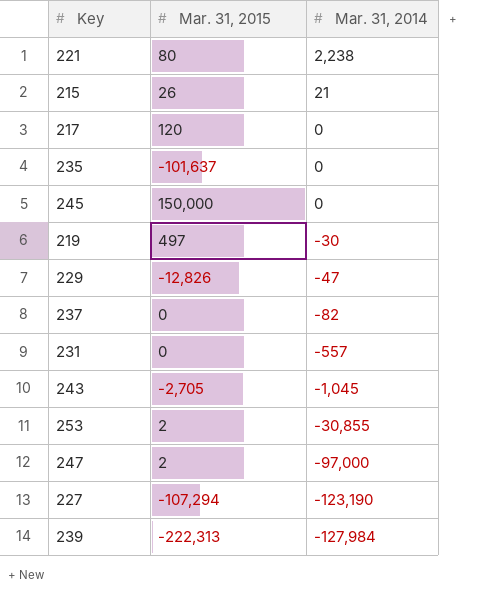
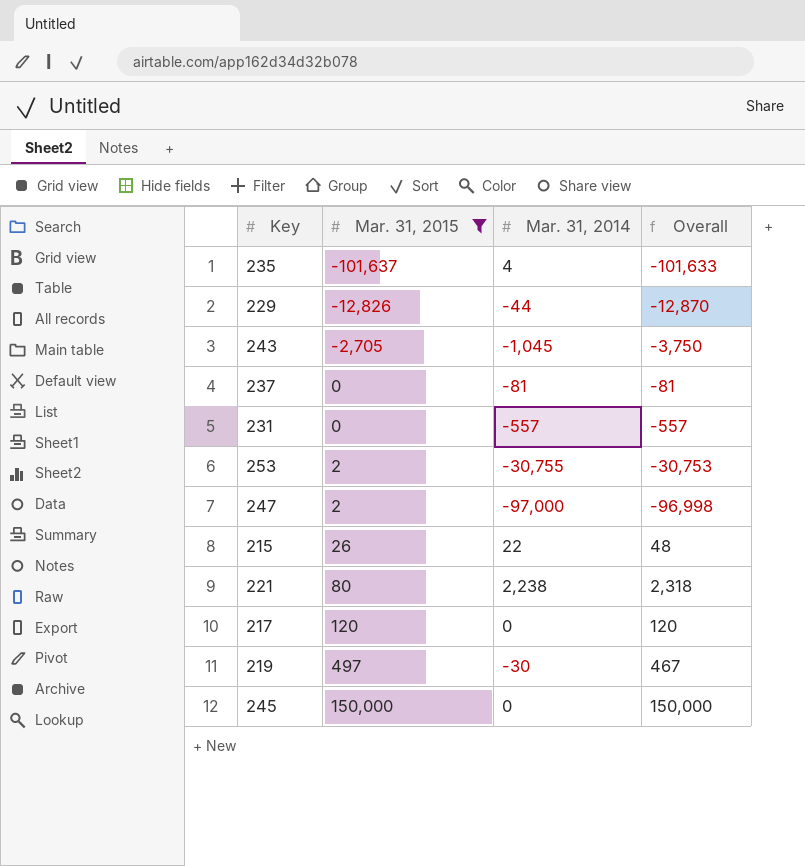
filter: none -> Mar. 31, 2015 >= -101,637
row order: Mar. 31, 2014 descending -> Mar. 31, 2015 ascending
column Overall | formula: none -> [Mar. 31, 2015] + [Mar. 31, 2014]
235 | Mar. 31, 2014: 0 -> 4
229 | Mar. 31, 2014: -47 -> -44
237 | Mar. 31, 2014: -82 -> -81
253 | Mar. 31, 2014: -30,855 -> -30,755
215 | Mar. 31, 2014: 21 -> 22

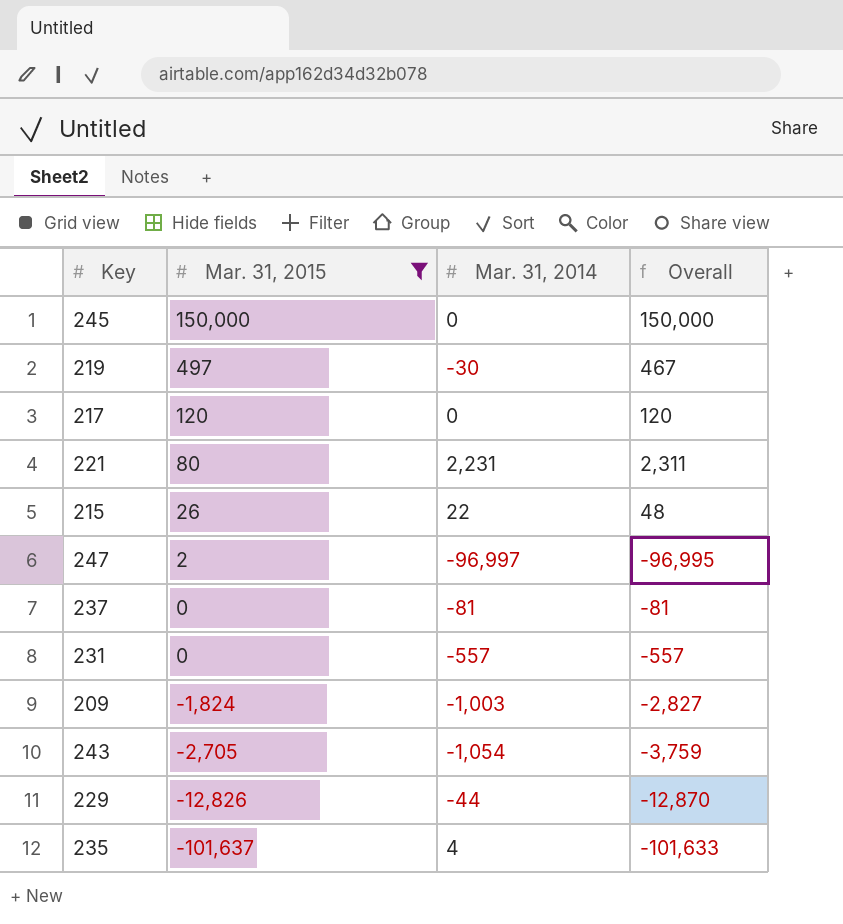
row order: Mar. 31, 2015 ascending -> Mar. 31, 2015 descending
row 253: 2 | -30,755 | -30,753 -> none
221 | Mar. 31, 2014: 2,238 -> 2,231
221 | Overall: 2,318 -> 2,311
247 | Mar. 31, 2014: -97,000 -> -96,997
247 | Overall: -96,998 -> -96,995
row 209: none -> -1,824 | -1,003 | -2,827
243 | Mar. 31, 2014: -1,045 -> -1,054
243 | Overall: -3,750 -> -3,759

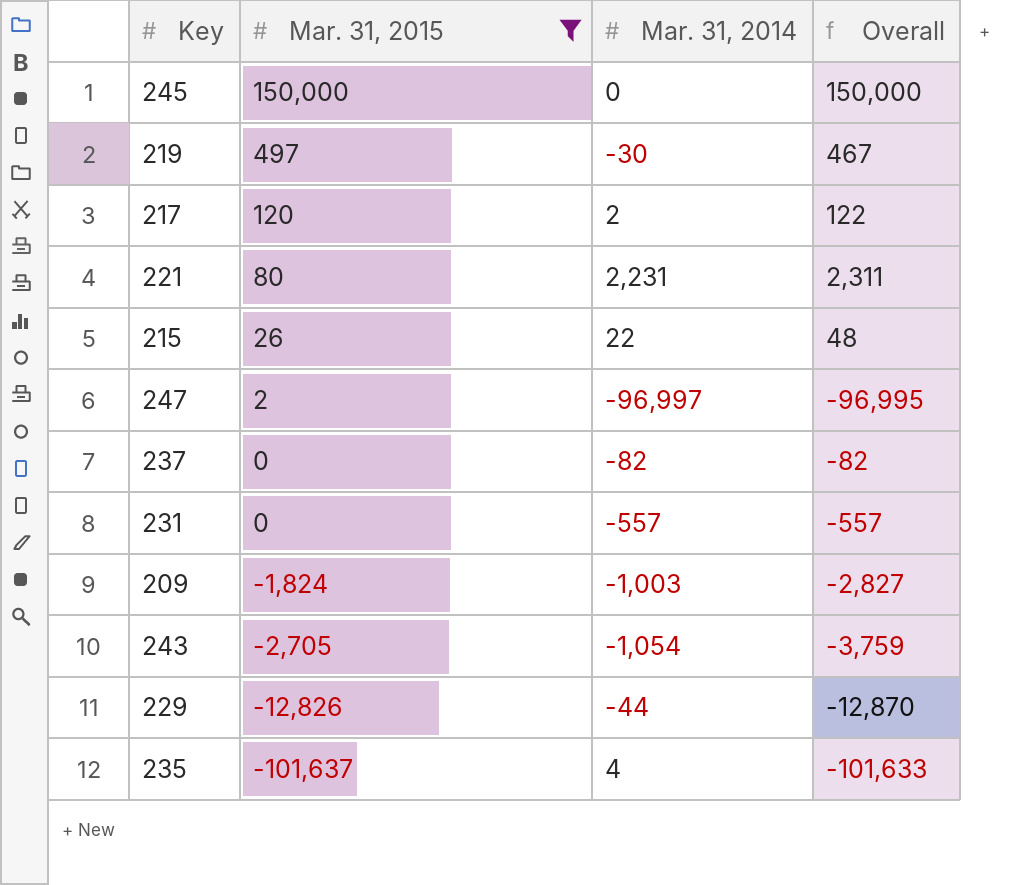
217 | Mar. 31, 2014: 0 -> 2
217 | Overall: 120 -> 122
237 | Mar. 31, 2014: -81 -> -82
237 | Overall: -81 -> -82

